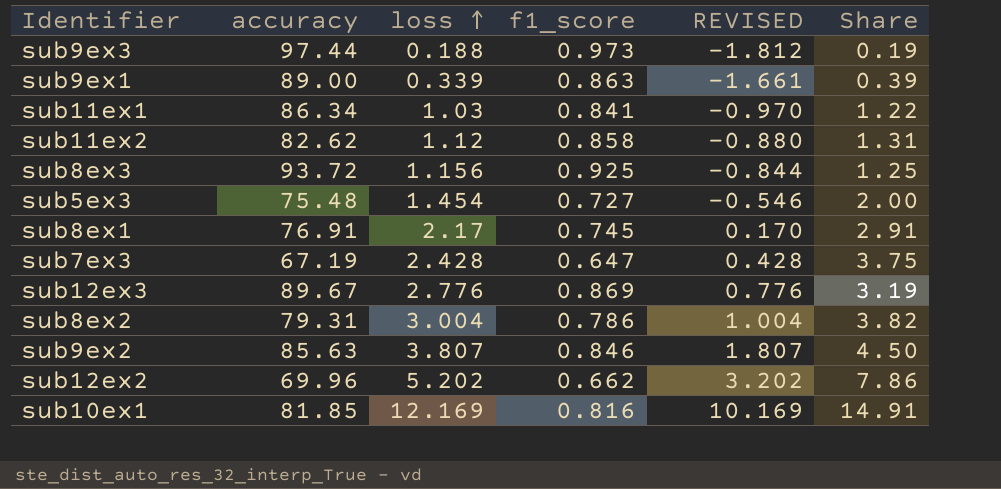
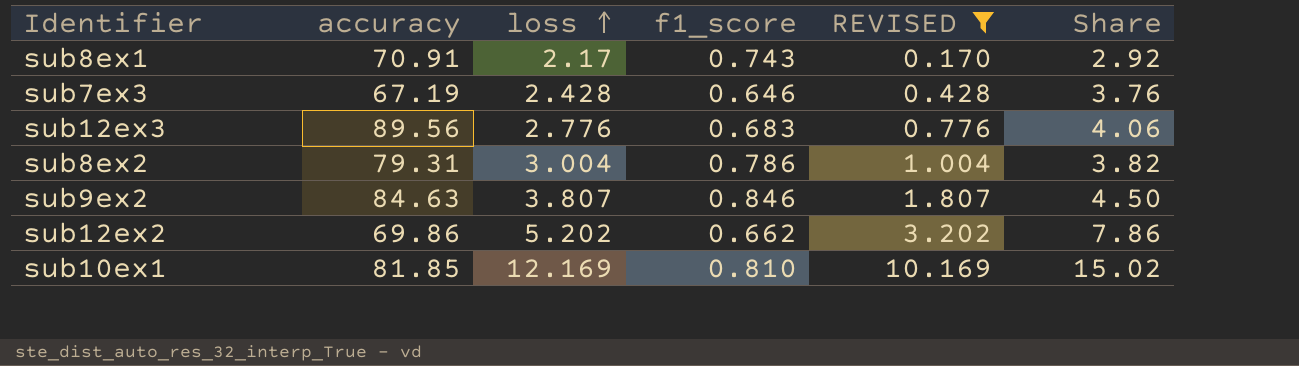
filter: none -> REVISED >= 0.170
sub8ex1 | accuracy: 76.91 -> 70.91
sub8ex1 | f1_score: 0.745 -> 0.743
sub8ex1 | Share: 2.91 -> 2.92
sub7ex3 | f1_score: 0.647 -> 0.646
sub7ex3 | Share: 3.75 -> 3.76
sub12ex3 | accuracy: 89.67 -> 89.56
sub12ex3 | f1_score: 0.869 -> 0.683
sub12ex3 | Share: 3.19 -> 4.06
sub9ex2 | accuracy: 85.63 -> 84.63
sub12ex2 | accuracy: 69.96 -> 69.86
sub10ex1 | f1_score: 0.816 -> 0.810
sub10ex1 | Share: 14.91 -> 15.02

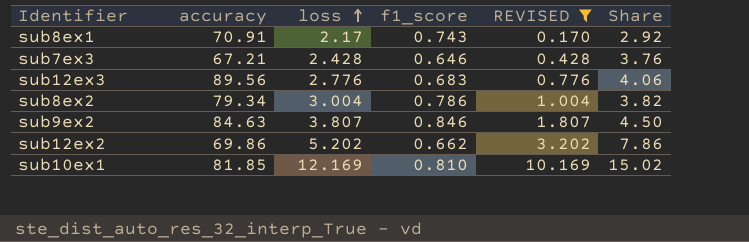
sub7ex3 | accuracy: 67.19 -> 67.21
sub8ex2 | accuracy: 79.31 -> 79.34

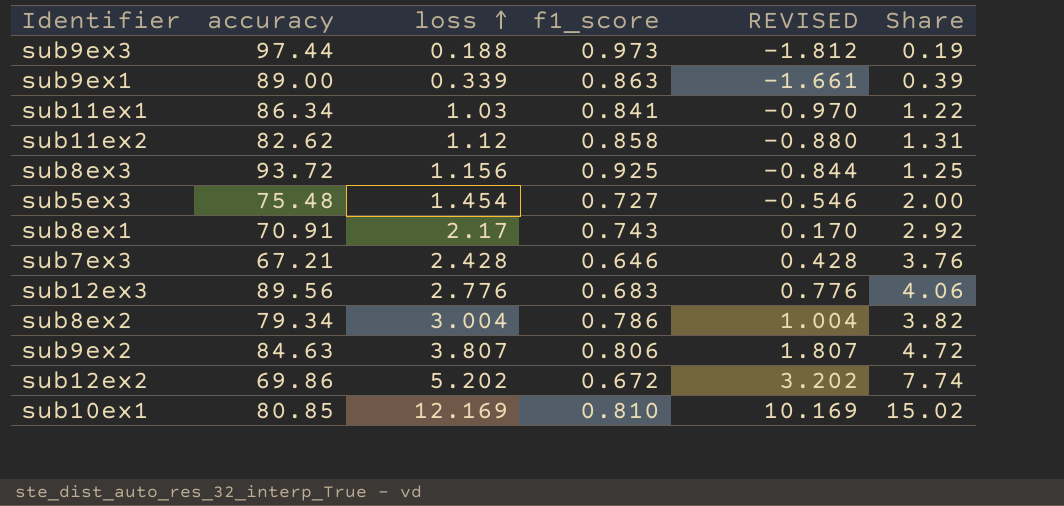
filter: REVISED >= 0.170 -> none
sub9ex2 | f1_score: 0.846 -> 0.806
sub9ex2 | Share: 4.50 -> 4.72
sub12ex2 | f1_score: 0.662 -> 0.672
sub12ex2 | Share: 7.86 -> 7.74
sub10ex1 | accuracy: 81.85 -> 80.85

